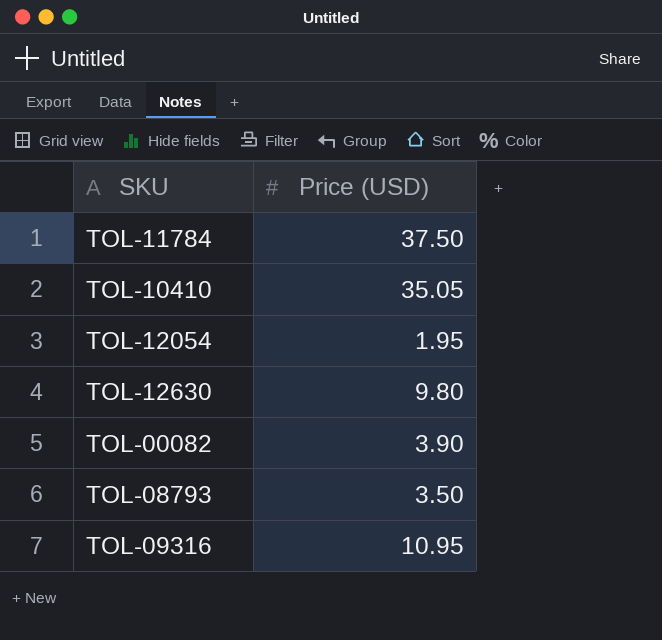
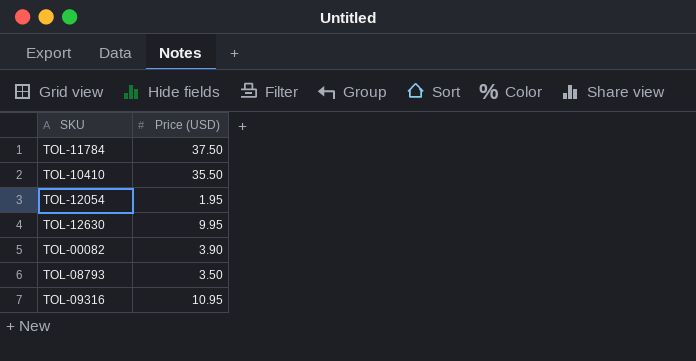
TOL-10410 | Price (USD): 35.05 -> 35.50
TOL-12630 | Price (USD): 9.80 -> 9.95

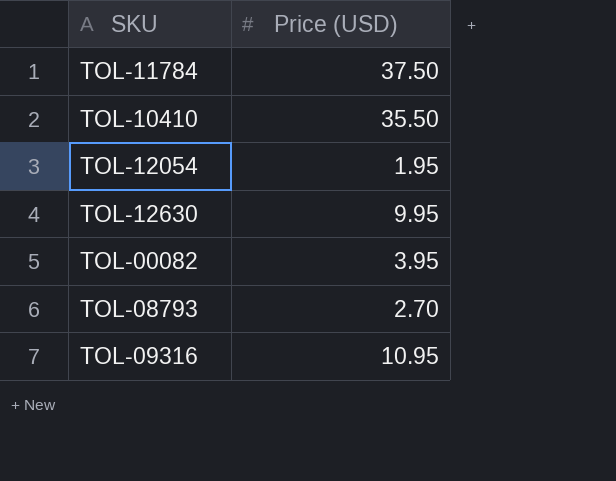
TOL-00082 | Price (USD): 3.90 -> 3.95
TOL-08793 | Price (USD): 3.50 -> 2.70

